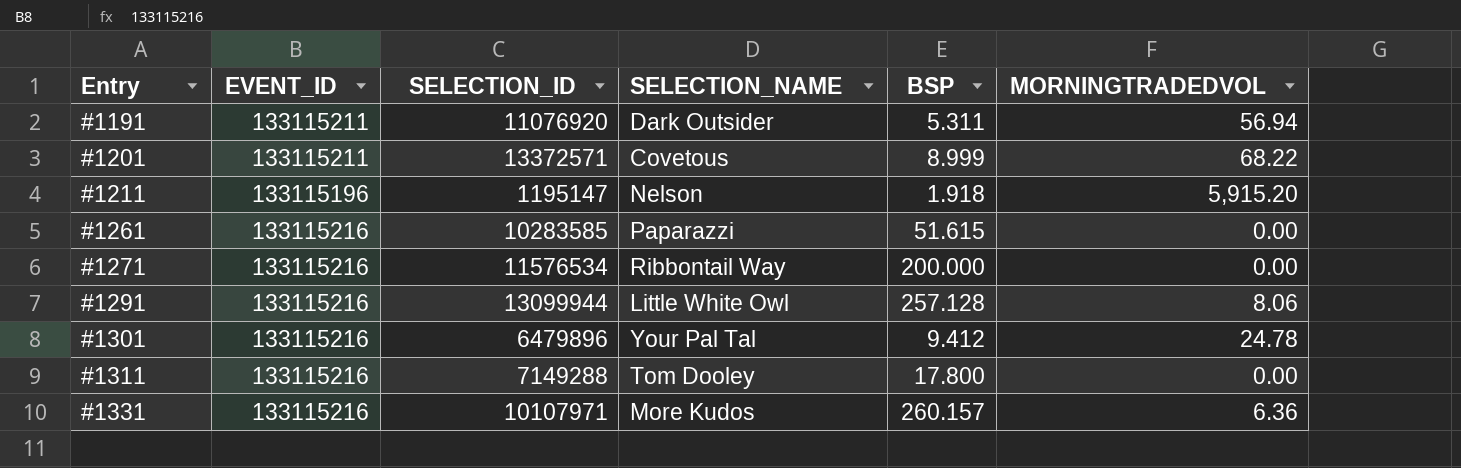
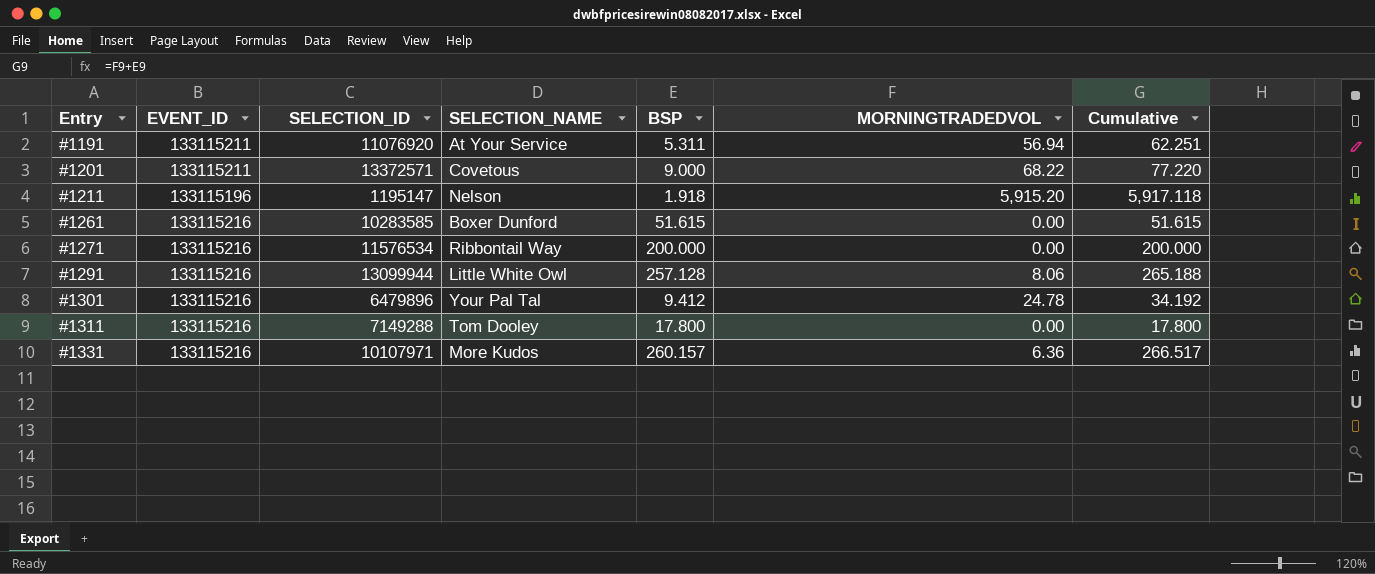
column Cumulative | formula: none -> [BSP] + [MORNINGTRADEDVOL]
#1191 | SELECTION_NAME: Dark Outsider -> At Your Service
#1201 | BSP: 8.999 -> 9.000
#1261 | SELECTION_NAME: Paparazzi -> Boxer Dunford

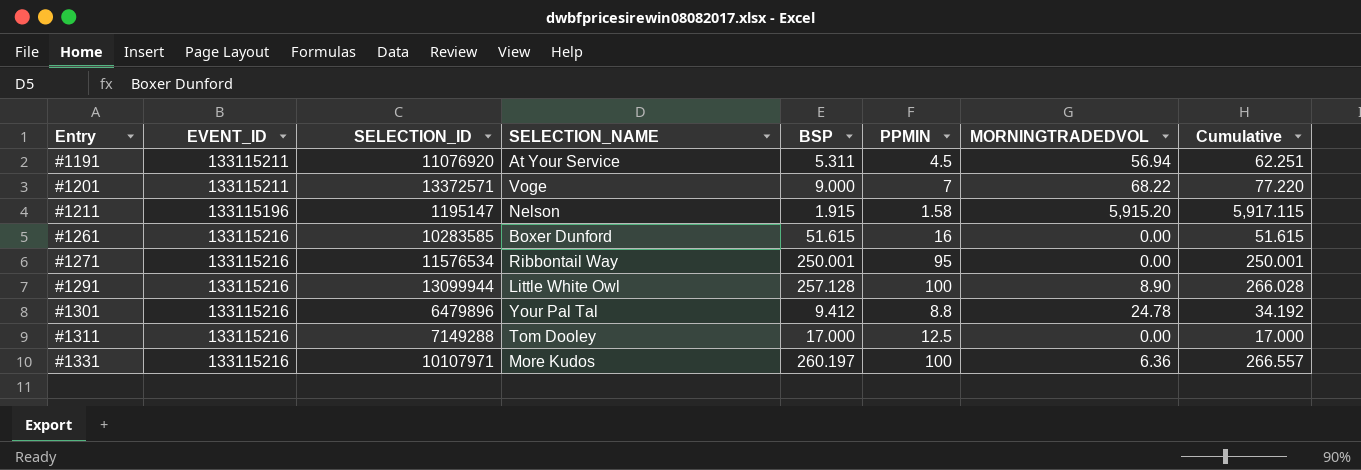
column PPMIN | position: none -> 6
#1201 | SELECTION_NAME: Covetous -> Voge
#1211 | BSP: 1.918 -> 1.915
#1211 | Cumulative: 5,917.118 -> 5,917.115
#1271 | BSP: 200.000 -> 250.001
#1271 | Cumulative: 200.000 -> 250.001
#1291 | MORNINGTRADEDVOL: 8.06 -> 8.90
#1291 | Cumulative: 265.188 -> 266.028
#1311 | BSP: 17.800 -> 17.000
#1311 | Cumulative: 17.800 -> 17.000
#1331 | BSP: 260.157 -> 260.197
#1331 | Cumulative: 266.517 -> 266.557

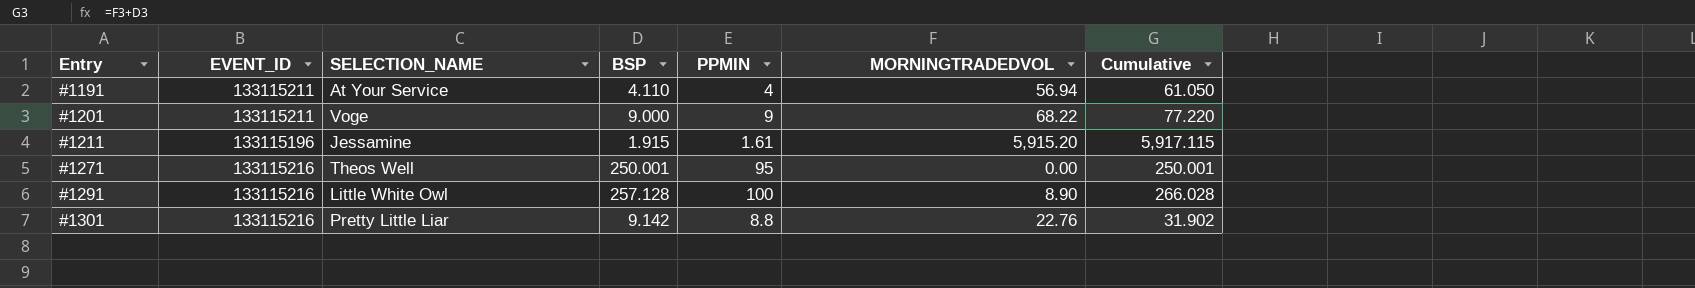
column SELECTION_ID | position: 3 -> none
row #1261: 133115216 | 10283585 | Boxer Dunford | 51.615 | 16 | 0.00 | 51.615 -> none
row #1311: 133115216 | 7149288 | Tom Dooley | 17.000 | 12.5 | 0.00 | 17.000 -> none
row #1331: 133115216 | 10107971 | More Kudos | 260.197 | 100 | 6.36 | 266.557 -> none
#1191 | BSP: 5.311 -> 4.110
#1191 | PPMIN: 4.5 -> 4
#1191 | Cumulative: 62.251 -> 61.050
#1201 | PPMIN: 7 -> 9
#1211 | SELECTION_NAME: Nelson -> Jessamine
#1211 | PPMIN: 1.58 -> 1.61
#1271 | SELECTION_NAME: Ribbontail Way -> Theos Well
#1301 | SELECTION_NAME: Your Pal Tal -> Pretty Little Liar
#1301 | BSP: 9.412 -> 9.142
#1301 | MORNINGTRADEDVOL: 24.78 -> 22.76
#1301 | Cumulative: 34.192 -> 31.902

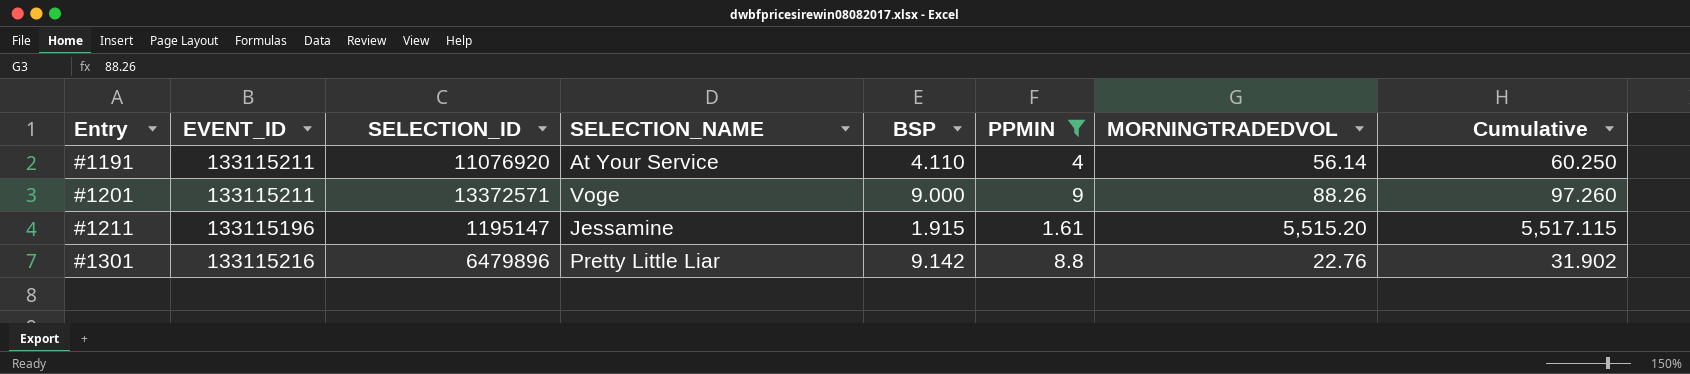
filter: none -> PPMIN <= 9
column SELECTION_ID | position: none -> 3
#1191 | MORNINGTRADEDVOL: 56.94 -> 56.14
#1191 | Cumulative: 61.050 -> 60.250
#1201 | MORNINGTRADEDVOL: 68.22 -> 88.26
#1201 | Cumulative: 77.220 -> 97.260
#1211 | MORNINGTRADEDVOL: 5,915.20 -> 5,515.20
#1211 | Cumulative: 5,917.115 -> 5,517.115

